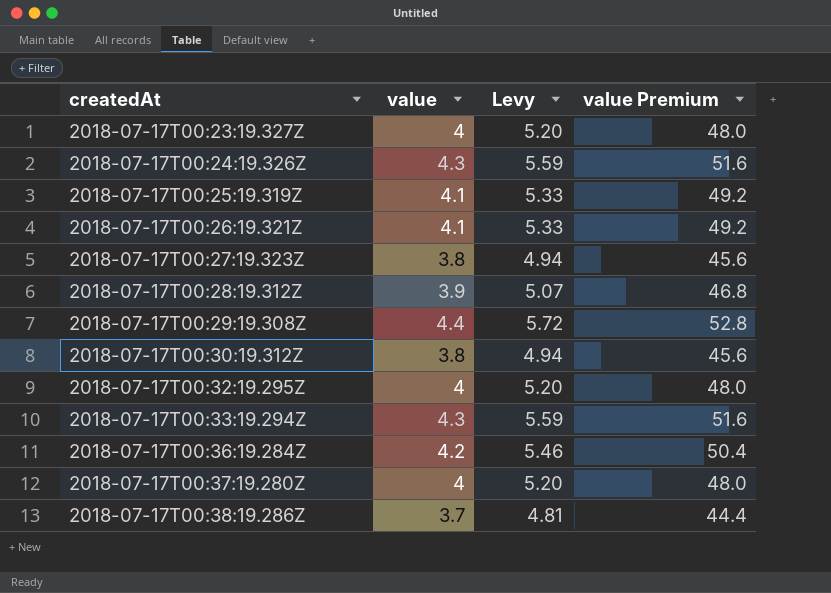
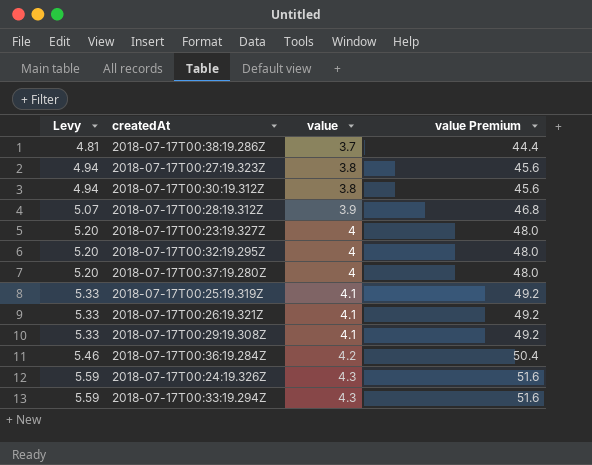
row order: createdAt ascending -> Levy ascending
column Levy | position: 3 -> 1
2018-07-17T00:29:19.308Z | Levy: 5.72 -> 5.33
2018-07-17T00:29:19.308Z | value: 4.4 -> 4.1
2018-07-17T00:29:19.308Z | value Premium: 52.8 -> 49.2

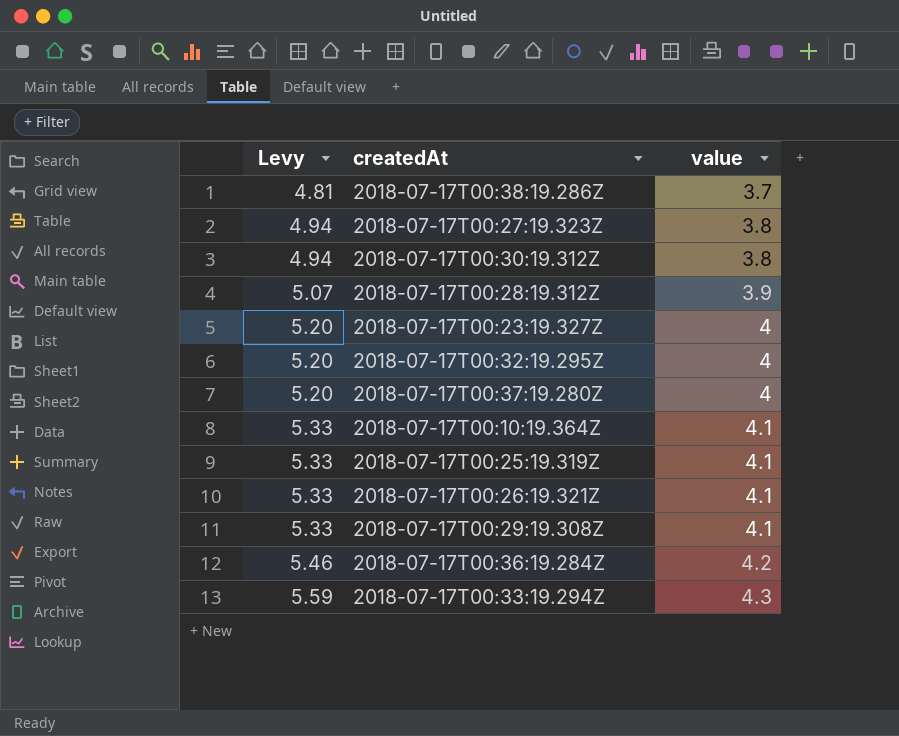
column value Premium | formula: [value] * 12 -> none
row 2018-07-17T00:24:19.326Z: 5.59 | 4.3 | 51.6 -> none
row 2018-07-17T00:10:19.364Z: none -> 5.33 | 4.1

